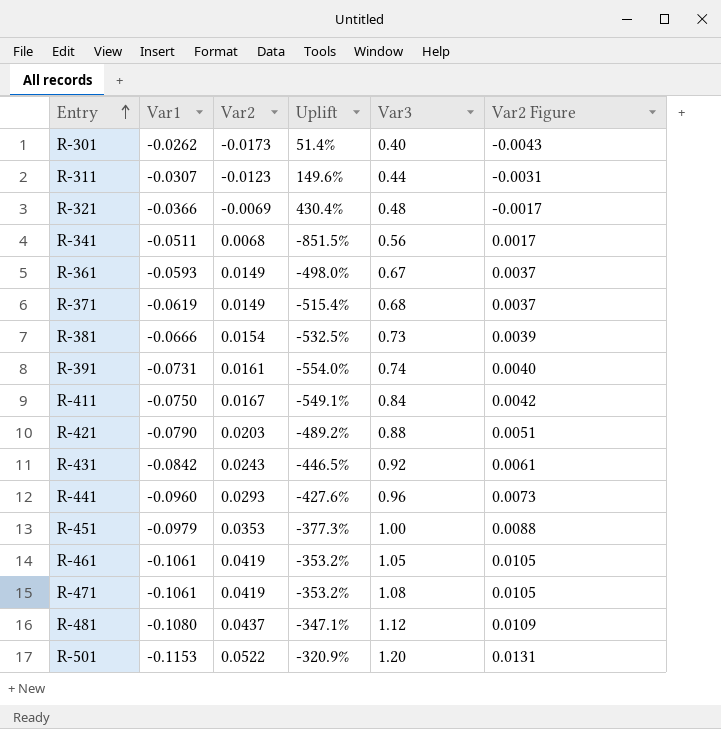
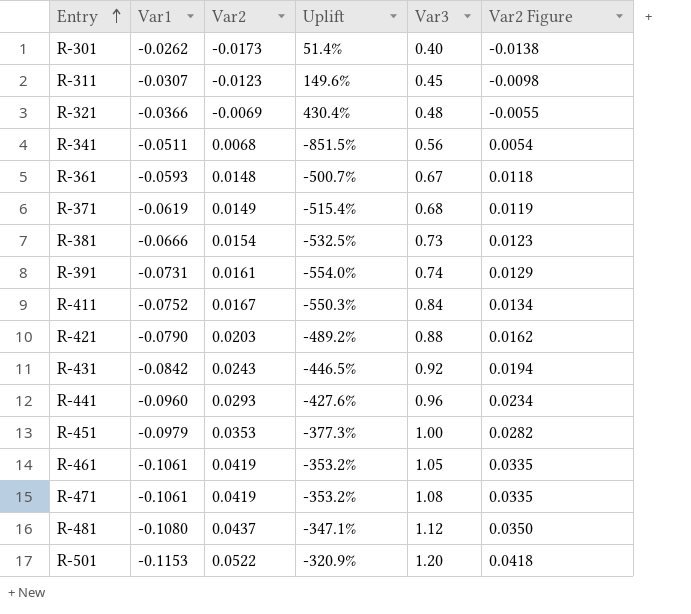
column Var2 Figure | formula: [Var2] * 0.25 -> [Var2] * 0.8
R-311 | Var3: 0.44 -> 0.45
R-361 | Var2: 0.0149 -> 0.0148
R-361 | Uplift: -498.0% -> -500.7%
R-411 | Var1: -0.0750 -> -0.0752
R-411 | Uplift: -549.1% -> -550.3%

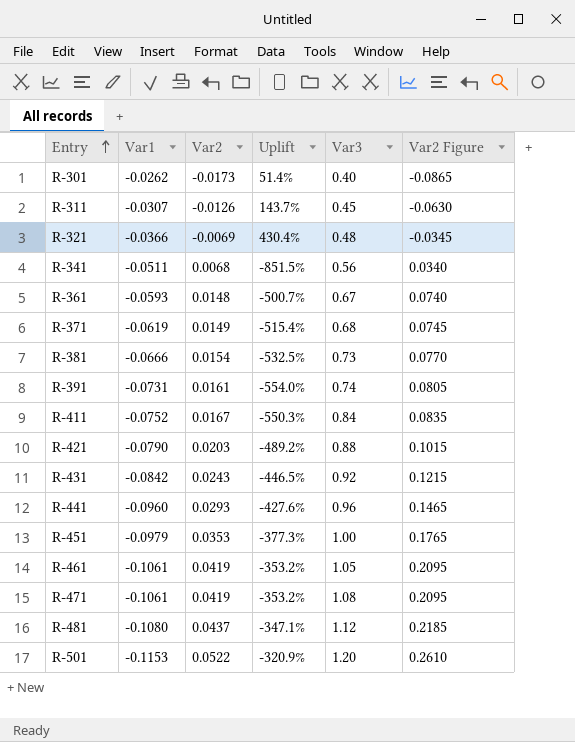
column Var2 Figure | formula: [Var2] * 0.8 -> [Var2] * 5
R-311 | Var2: -0.0123 -> -0.0126
R-311 | Uplift: 149.6% -> 143.7%

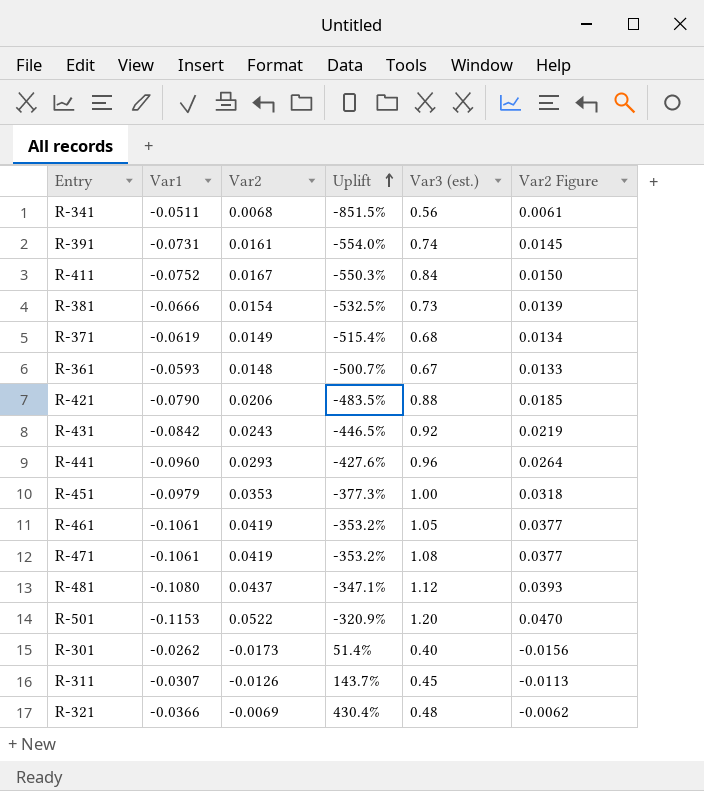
row order: Entry ascending -> Uplift ascending
column name: Var3 -> Var3 (est.)
column Var2 Figure | formula: [Var2] * 5 -> [Var2] * 0.9
R-421 | Var2: 0.0203 -> 0.0206
R-421 | Uplift: -489.2% -> -483.5%

